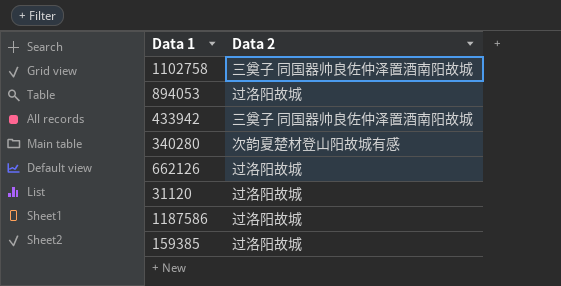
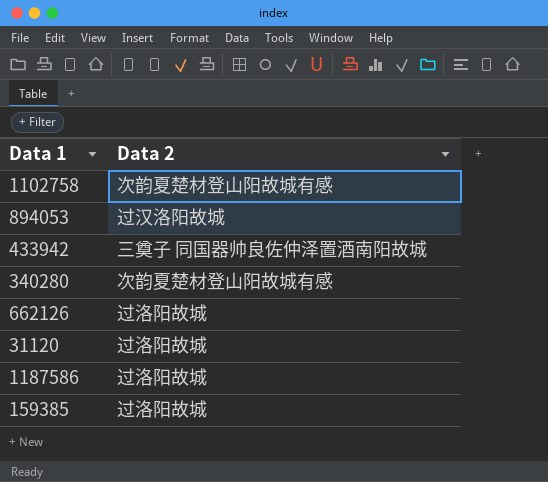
1102758 | Data 2: 三奠子 同国器帅良佐仲泽置酒南阳故城 -> 次韵夏楚材登山阳故城有感
894053 | Data 2: 过洛阳故城 -> 过汉洛阳故城

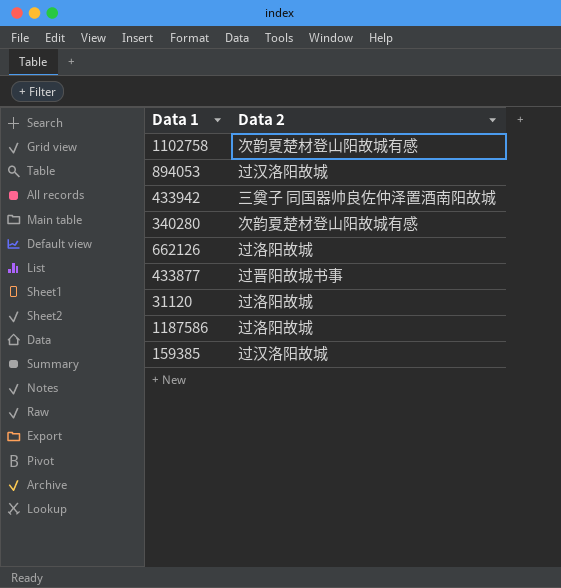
row 433877: none -> 过晋阳故城书事
159385 | Data 2: 过洛阳故城 -> 过汉洛阳故城

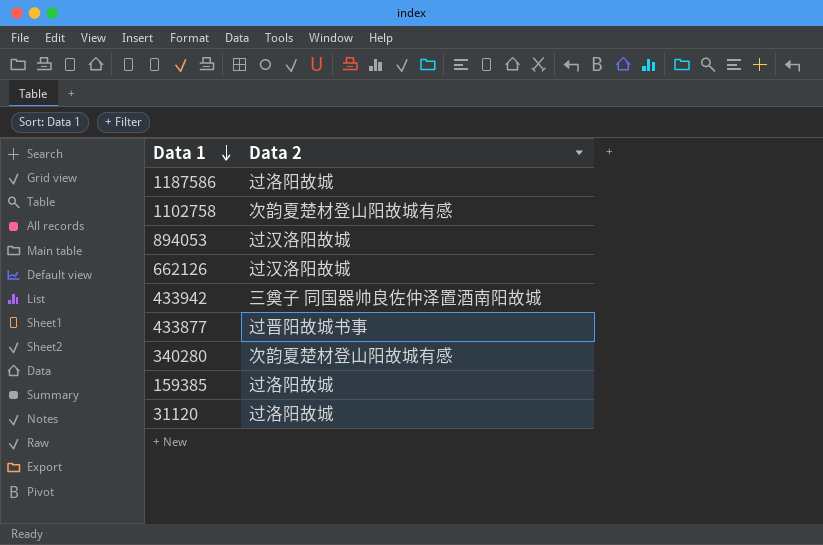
row order: none -> Data 1 descending
662126 | Data 2: 过洛阳故城 -> 过汉洛阳故城
159385 | Data 2: 过汉洛阳故城 -> 过洛阳故城

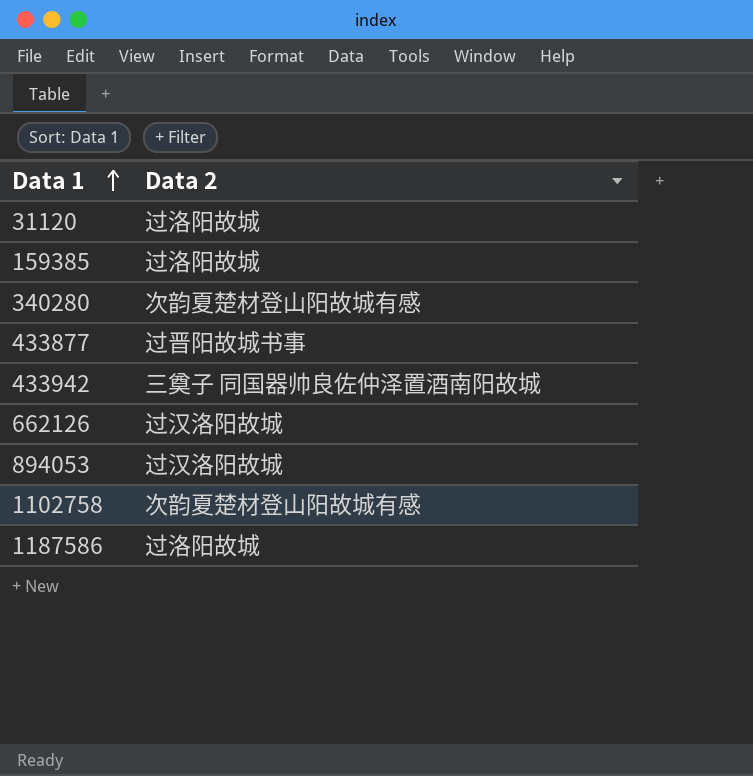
row order: Data 1 descending -> Data 1 ascending

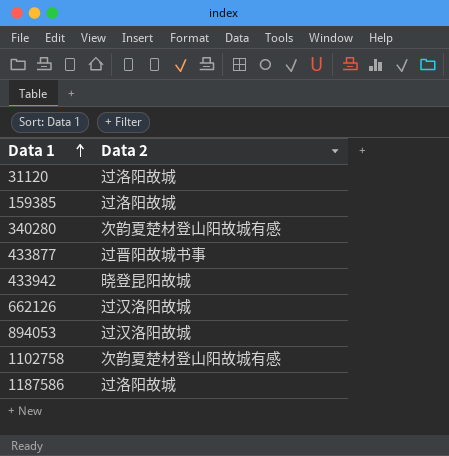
433942 | Data 2: 三奠子 同国器帅良佐仲泽置酒南阳故城 -> 晓登昆阳故城

